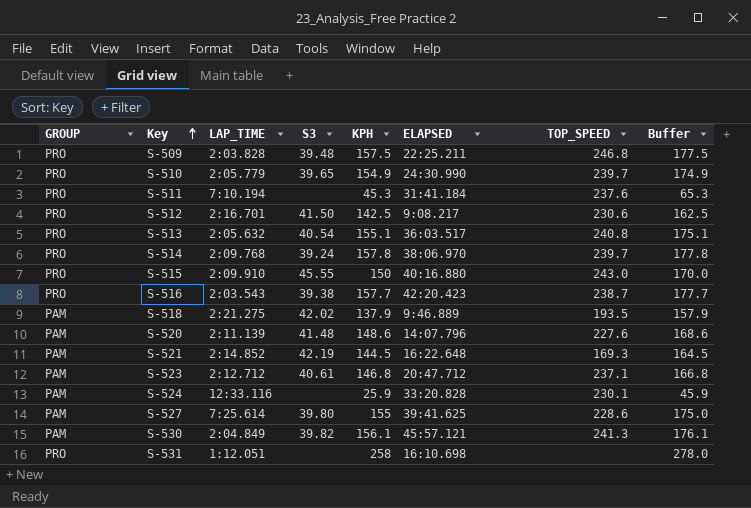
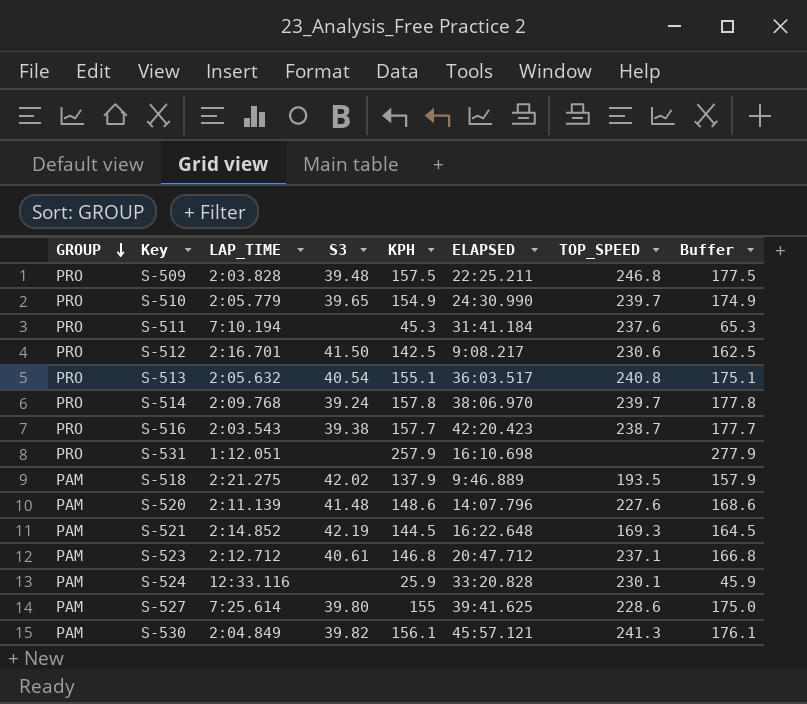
row order: Key ascending -> GROUP descending
row S-515: PRO | 2:09.910 | 45.55 | 150 | 40:16.880 | 243.0 | 170.0 -> none
S-531 | KPH: 258 -> 257.9
S-531 | Buffer: 278.0 -> 277.9

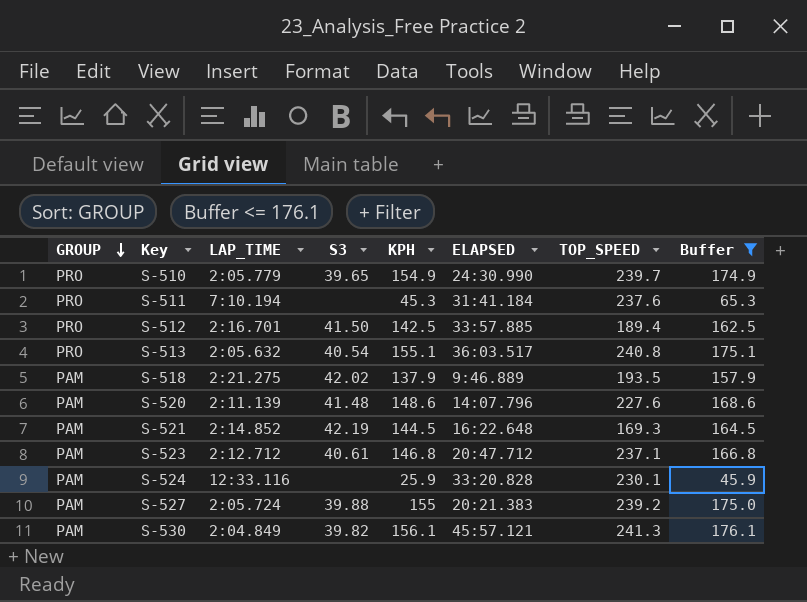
filter: none -> Buffer <= 176.1
S-512 | ELAPSED: 9:08.217 -> 33:57.885
S-512 | TOP_SPEED: 230.6 -> 189.4
S-527 | LAP_TIME: 7:25.614 -> 2:05.724
S-527 | S3: 39.80 -> 39.88
S-527 | ELAPSED: 39:41.625 -> 20:21.383
S-527 | TOP_SPEED: 228.6 -> 239.2

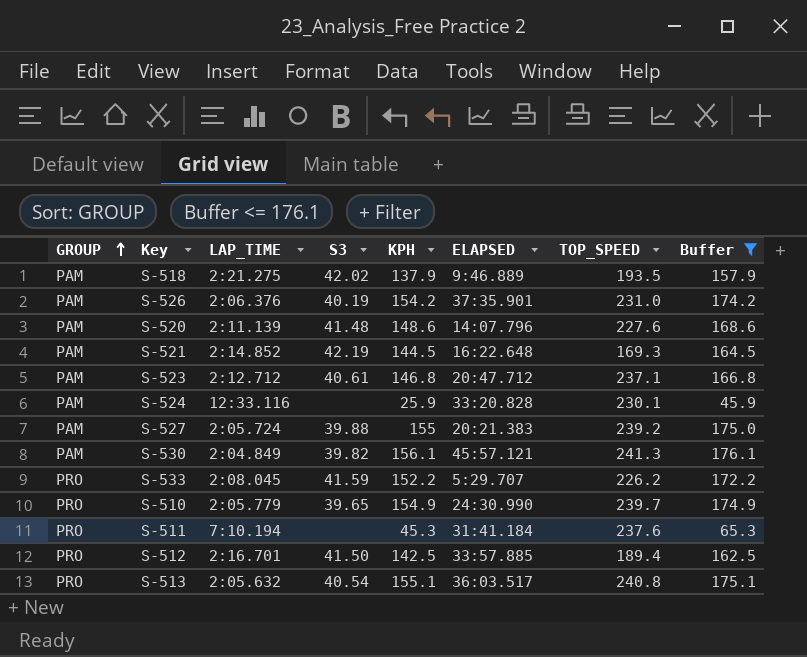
row order: GROUP descending -> GROUP ascending
row S-526: none -> PAM | 2:06.376 | 40.19 | 154.2 | 37:35.901 | 231.0 | 174.2
row S-533: none -> PRO | 2:08.045 | 41.59 | 152.2 | 5:29.707 | 226.2 | 172.2

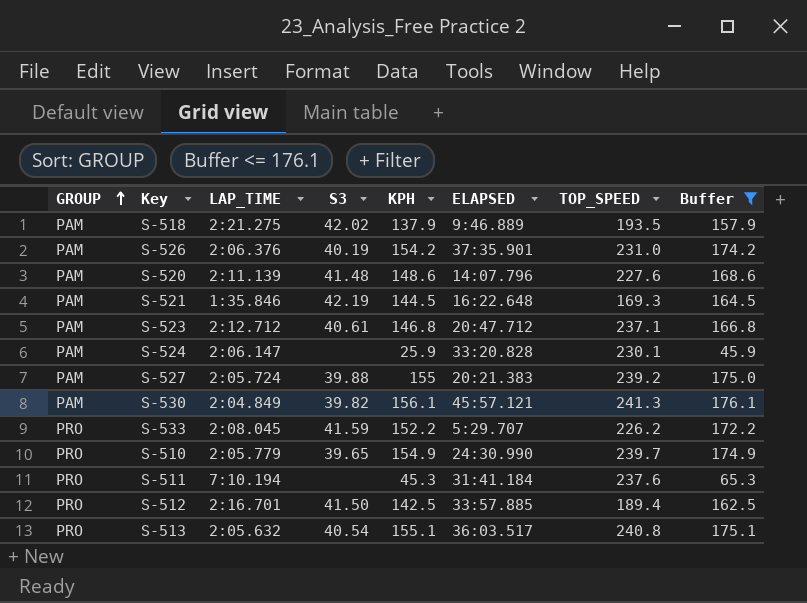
S-521 | LAP_TIME: 2:14.852 -> 1:35.846
S-524 | LAP_TIME: 12:33.116 -> 2:06.147

